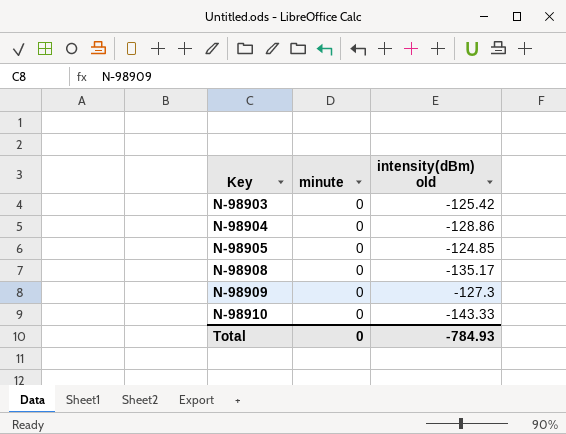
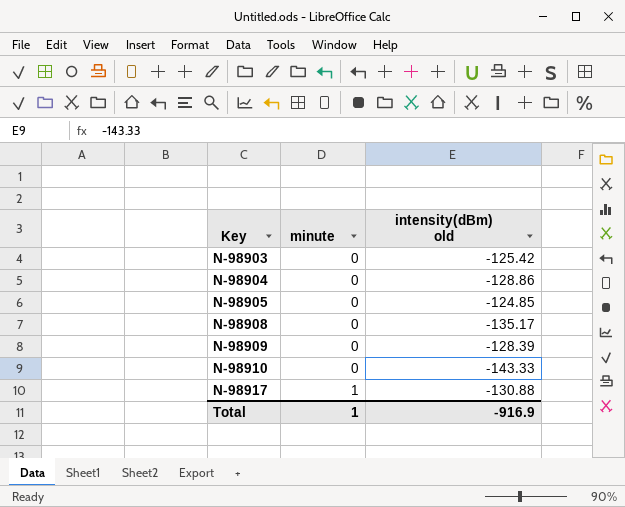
N-98909 | intensity(dBm) old: -127.3 -> -128.39
row N-98917: none -> 1 | -130.88
Total | minute: 0 -> 1
Total | intensity(dBm) old: -784.93 -> -916.9

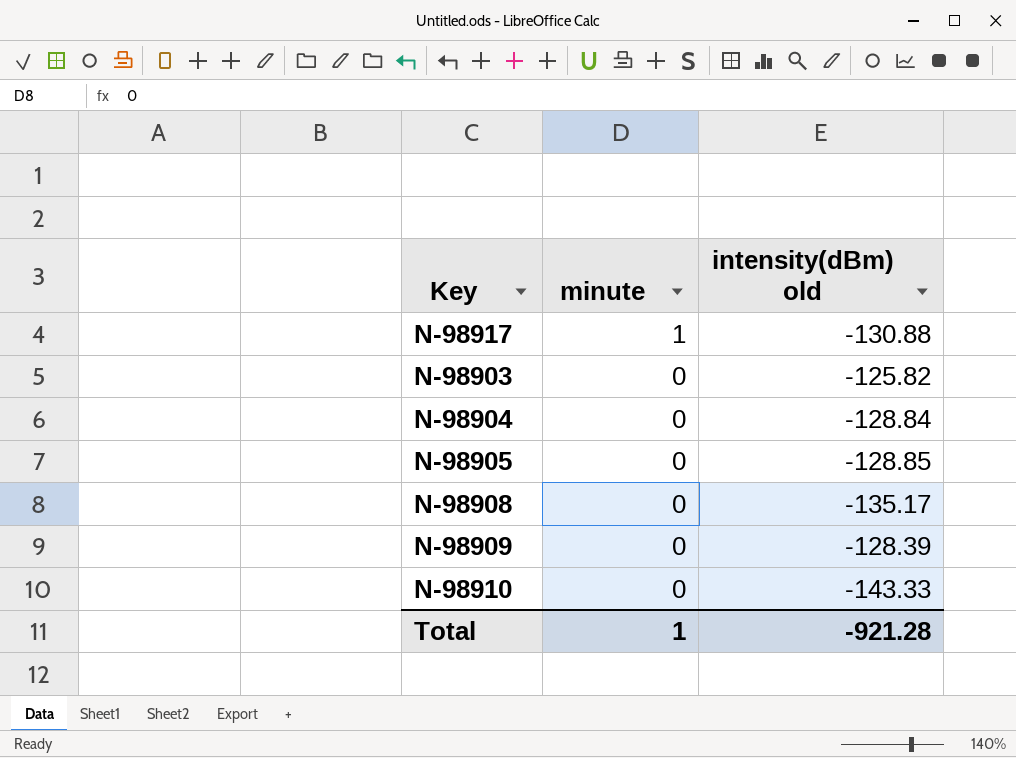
row order: Key ascending -> minute descending
N-98903 | intensity(dBm) old: -125.42 -> -125.82
N-98904 | intensity(dBm) old: -128.86 -> -128.84
N-98905 | intensity(dBm) old: -124.85 -> -128.85
Total | intensity(dBm) old: -916.9 -> -921.28

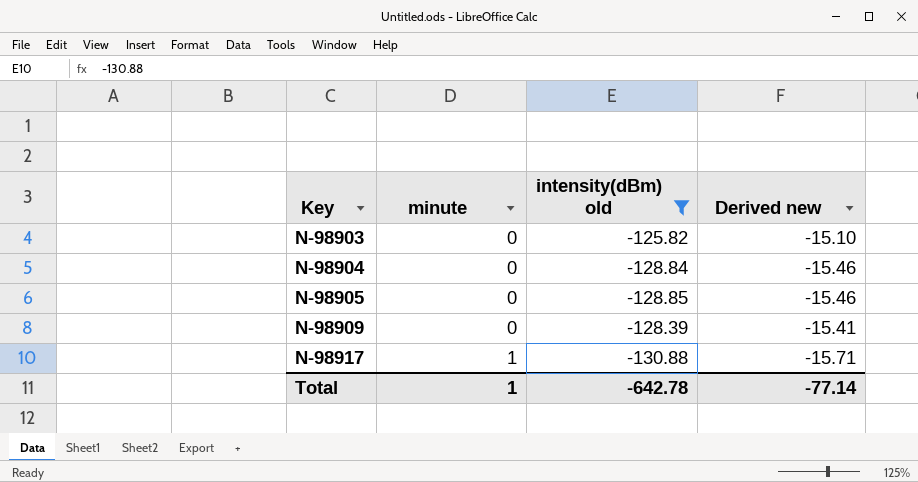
filter: none -> intensity(dBm) old >= -130.88
row order: minute descending -> Key ascending
column Derived new | formula: none -> [intensity(dBm) old] * 0.12
Total | intensity(dBm) old: -921.28 -> -642.78

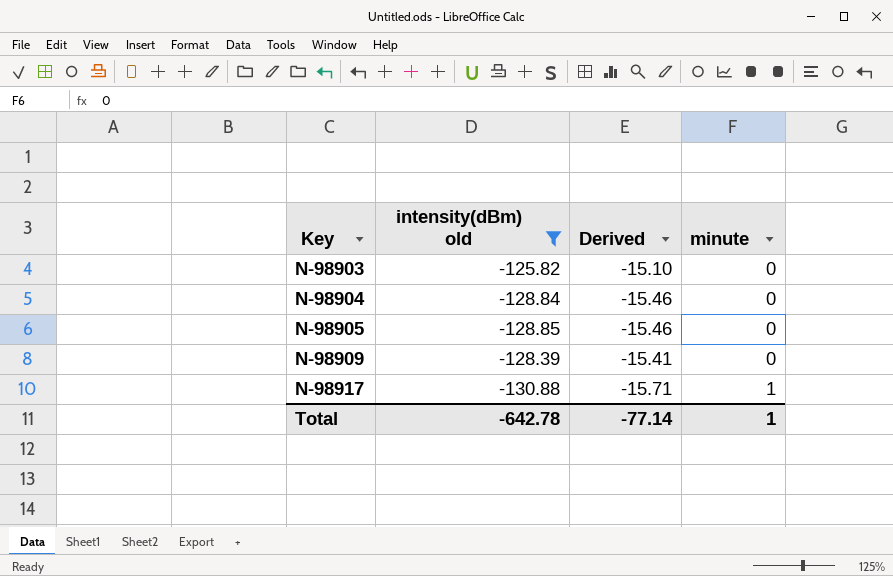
column name: Derived new -> Derived
column minute | position: 2 -> 4

